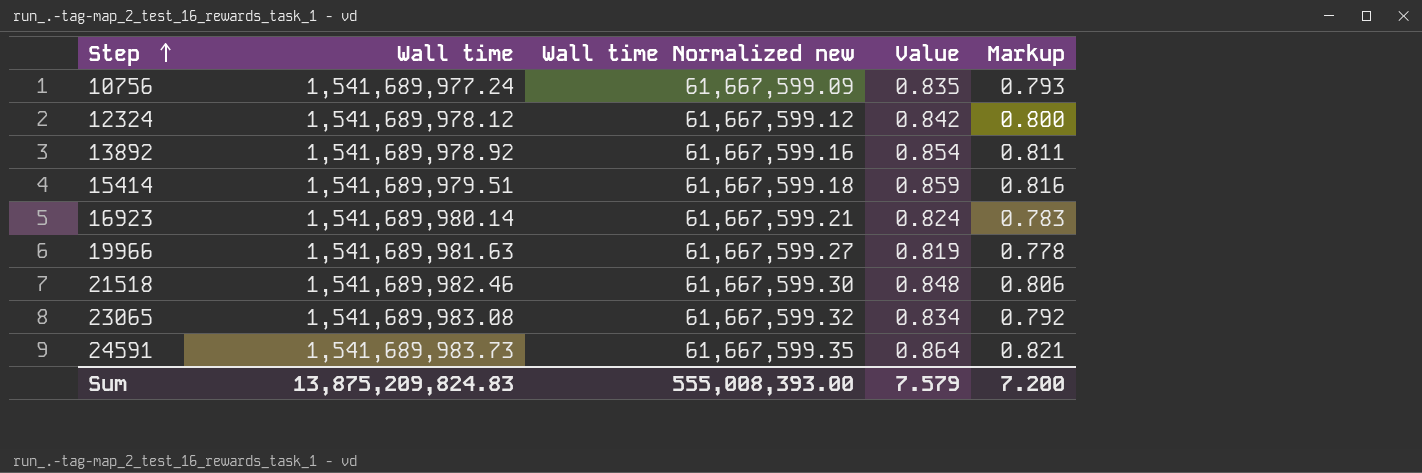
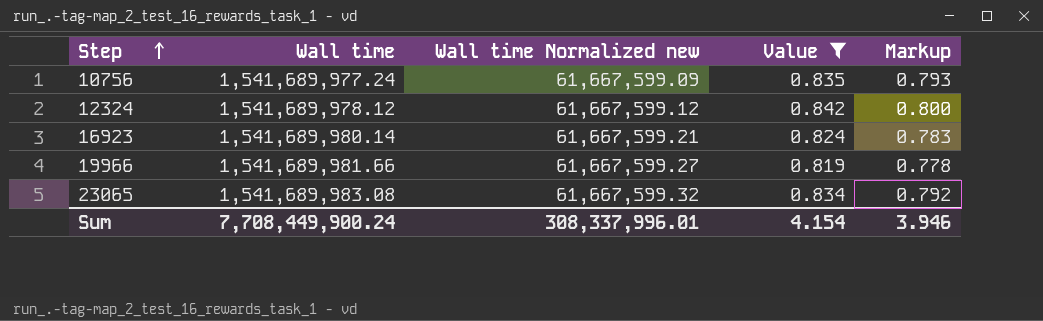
filter: none -> Value <= 0.842
19966 | Wall time: 1,541,689,981.63 -> 1,541,689,981.66
Sum | Wall time: 13,875,209,824.83 -> 7,708,449,900.24
Sum | Wall time Normalized new: 555,008,393.00 -> 308,337,996.01
Sum | Value: 7.579 -> 4.154
Sum | Markup: 7.200 -> 3.946

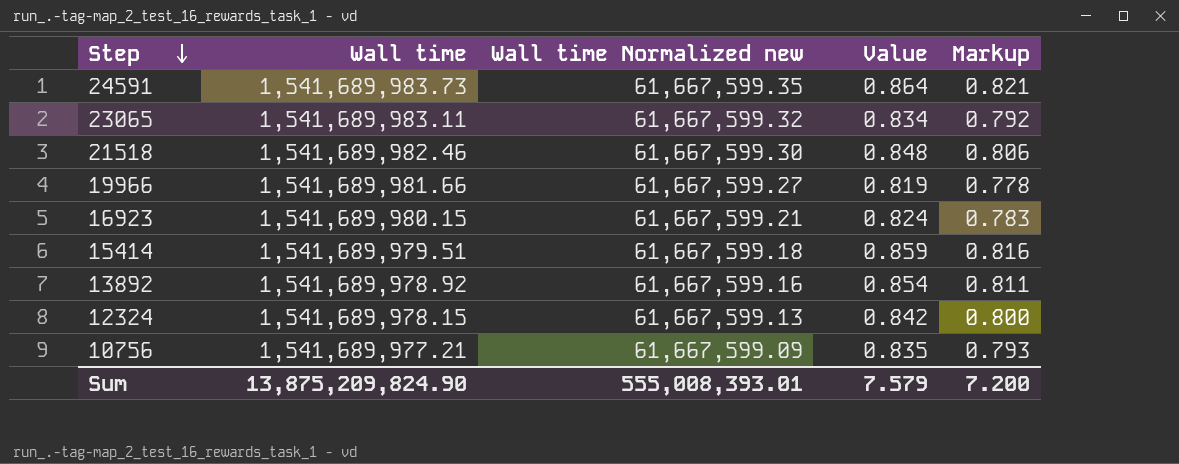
filter: Value <= 0.842 -> none
row order: Step ascending -> Step descending
23065 | Wall time: 1,541,689,983.08 -> 1,541,689,983.11
16923 | Wall time: 1,541,689,980.14 -> 1,541,689,980.15
12324 | Wall time: 1,541,689,978.12 -> 1,541,689,978.15
12324 | Wall time Normalized new: 61,667,599.12 -> 61,667,599.13
10756 | Wall time: 1,541,689,977.24 -> 1,541,689,977.21
Sum | Wall time: 7,708,449,900.24 -> 13,875,209,824.90
Sum | Wall time Normalized new: 308,337,996.01 -> 555,008,393.01
Sum | Value: 4.154 -> 7.579
Sum | Markup: 3.946 -> 7.200

